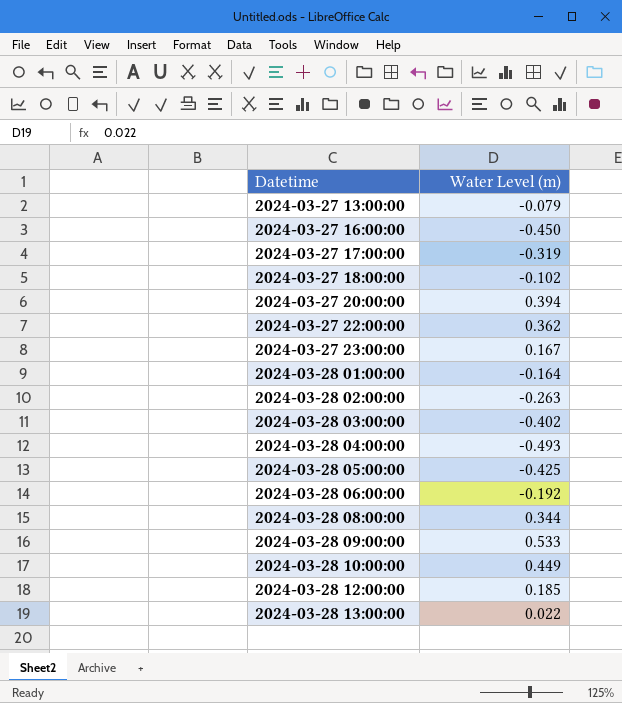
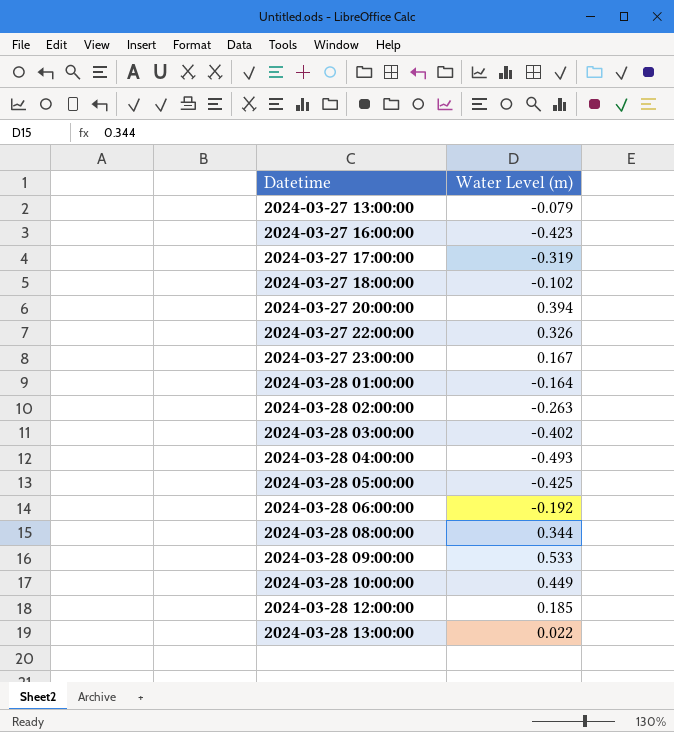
2024-03-27 16:00:00 | Water Level (m): -0.450 -> -0.423
2024-03-27 22:00:00 | Water Level (m): 0.362 -> 0.326

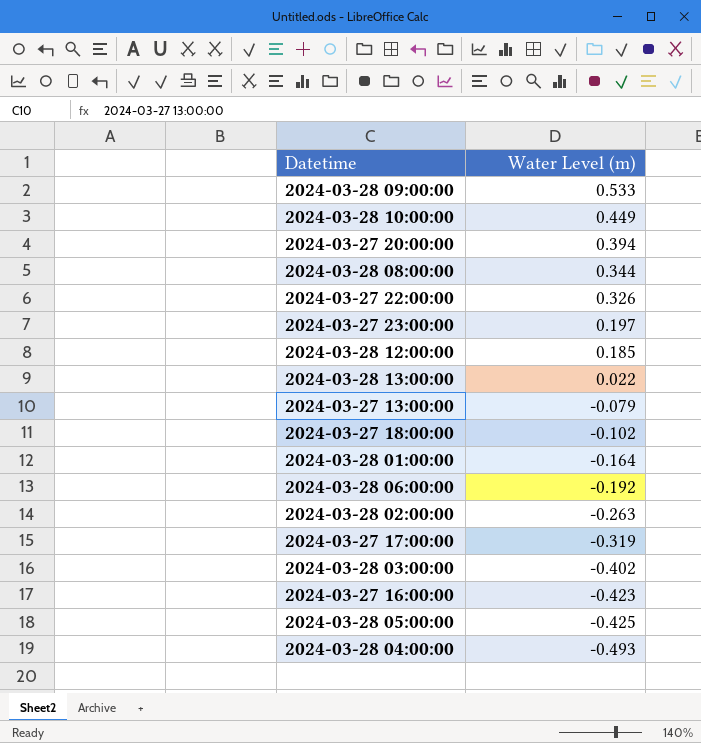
row order: Datetime ascending -> Water Level (m) descending
2024-03-27 23:00:00 | Water Level (m): 0.167 -> 0.197

